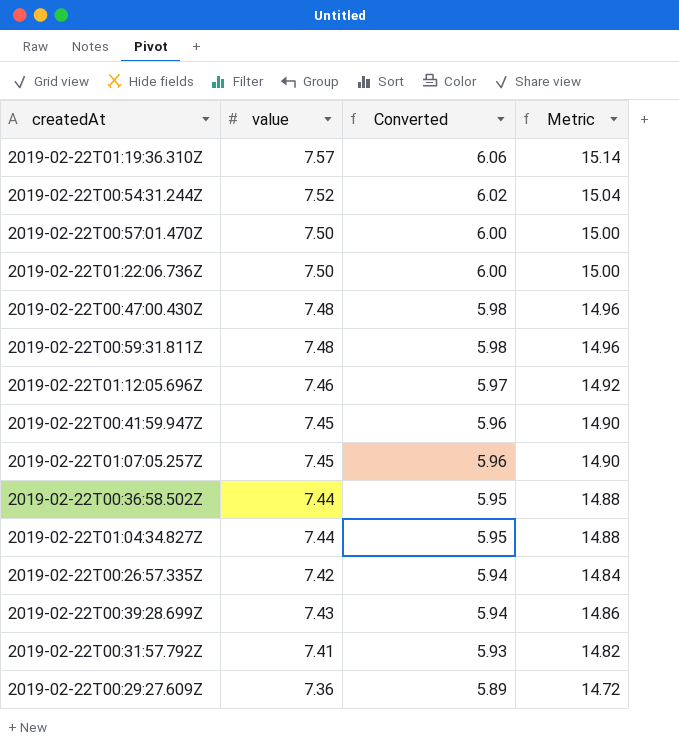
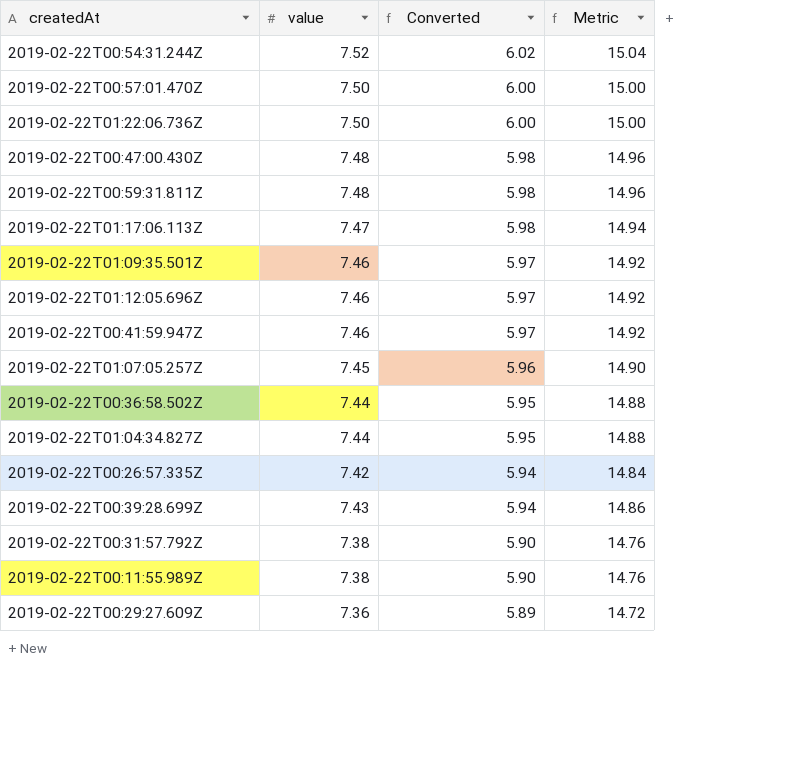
row 2019-02-22T01:19:36.310Z: 7.57 | 6.06 | 15.14 -> none
row 2019-02-22T01:17:06.113Z: none -> 7.47 | 5.98 | 14.94
row 2019-02-22T01:09:35.501Z: none -> 7.46 | 5.97 | 14.92
2019-02-22T00:41:59.947Z | value: 7.45 -> 7.46
2019-02-22T00:41:59.947Z | Converted: 5.96 -> 5.97
2019-02-22T00:41:59.947Z | Metric: 14.90 -> 14.92
2019-02-22T00:31:57.792Z | value: 7.41 -> 7.38
2019-02-22T00:31:57.792Z | Converted: 5.93 -> 5.90
2019-02-22T00:31:57.792Z | Metric: 14.82 -> 14.76
row 2019-02-22T00:11:55.989Z: none -> 7.38 | 5.90 | 14.76

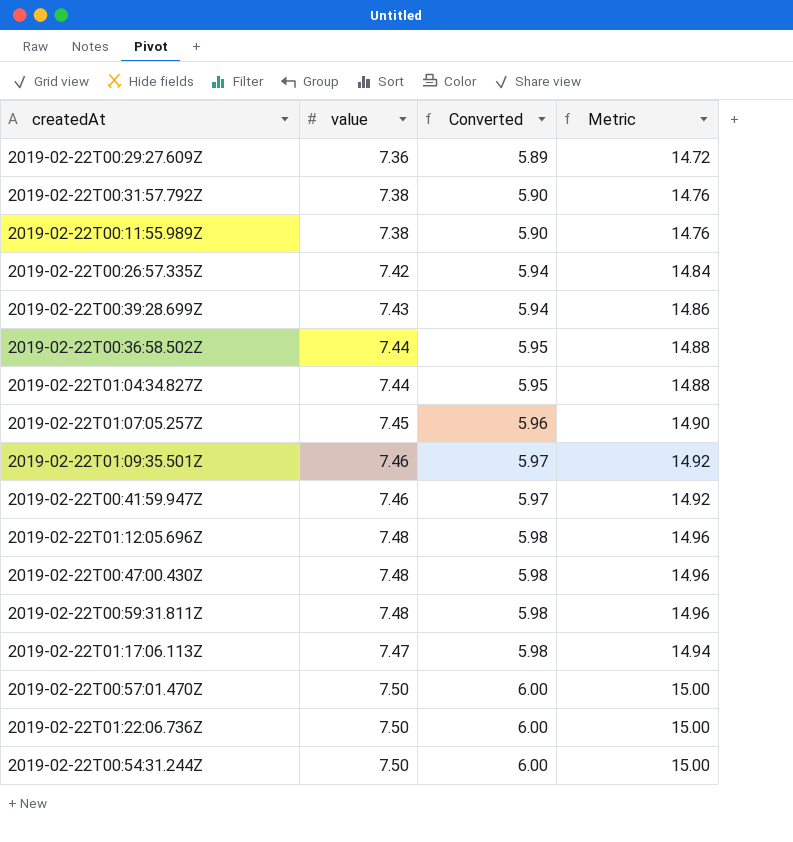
row order: Converted descending -> Converted ascending
2019-02-22T01:12:05.696Z | value: 7.46 -> 7.48
2019-02-22T01:12:05.696Z | Converted: 5.97 -> 5.98
2019-02-22T01:12:05.696Z | Metric: 14.92 -> 14.96
2019-02-22T00:54:31.244Z | value: 7.52 -> 7.50
2019-02-22T00:54:31.244Z | Converted: 6.02 -> 6.00
2019-02-22T00:54:31.244Z | Metric: 15.04 -> 15.00

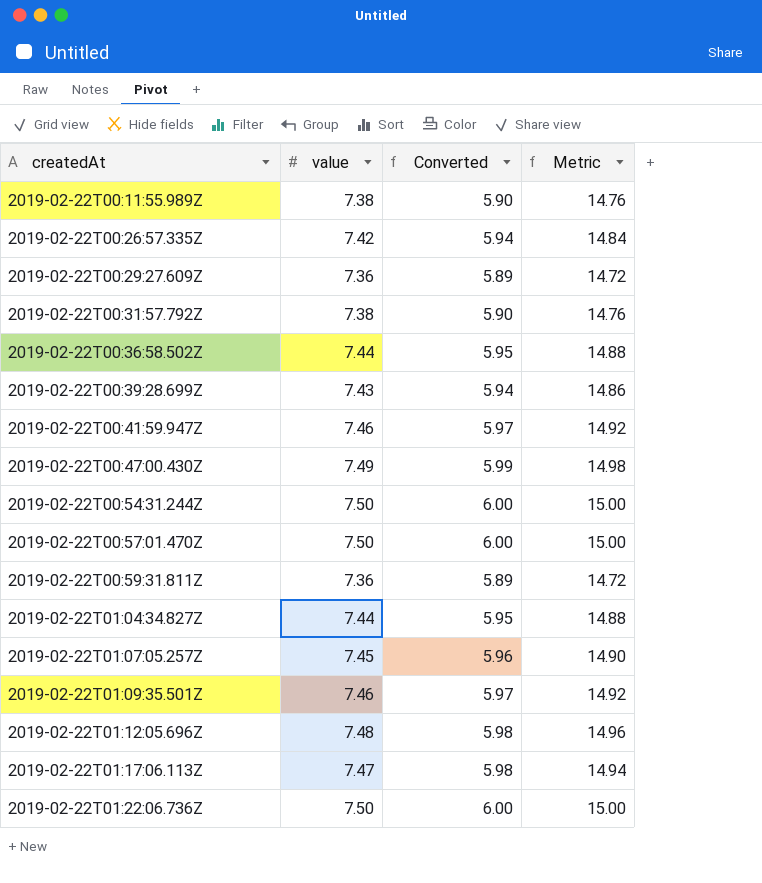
row order: Converted ascending -> createdAt ascending
2019-02-22T00:47:00.430Z | value: 7.48 -> 7.49
2019-02-22T00:47:00.430Z | Converted: 5.98 -> 5.99
2019-02-22T00:47:00.430Z | Metric: 14.96 -> 14.98
2019-02-22T00:59:31.811Z | value: 7.48 -> 7.36
2019-02-22T00:59:31.811Z | Converted: 5.98 -> 5.89
2019-02-22T00:59:31.811Z | Metric: 14.96 -> 14.72

